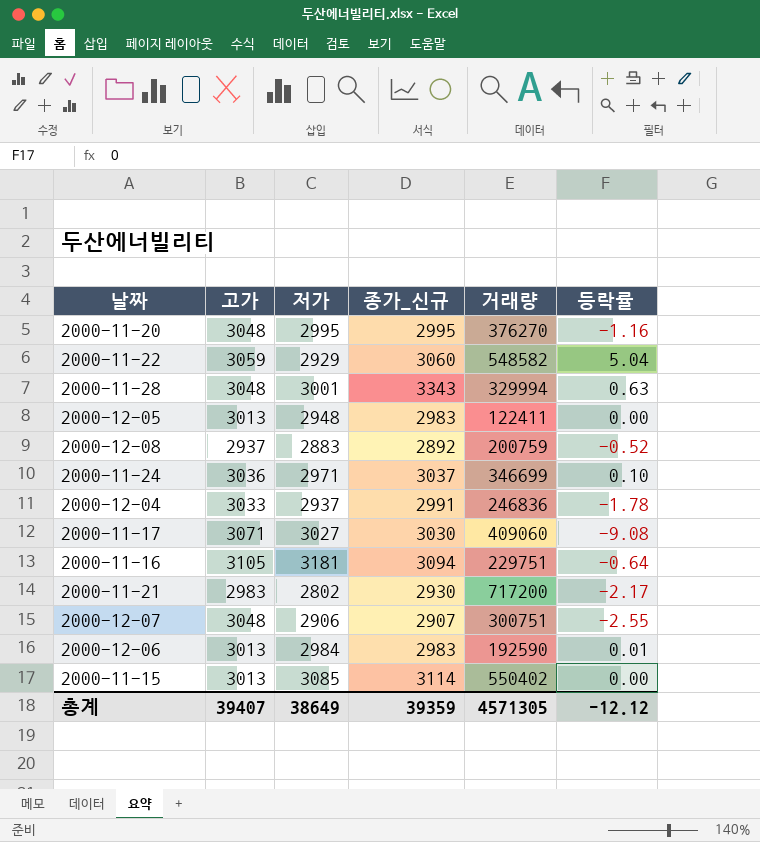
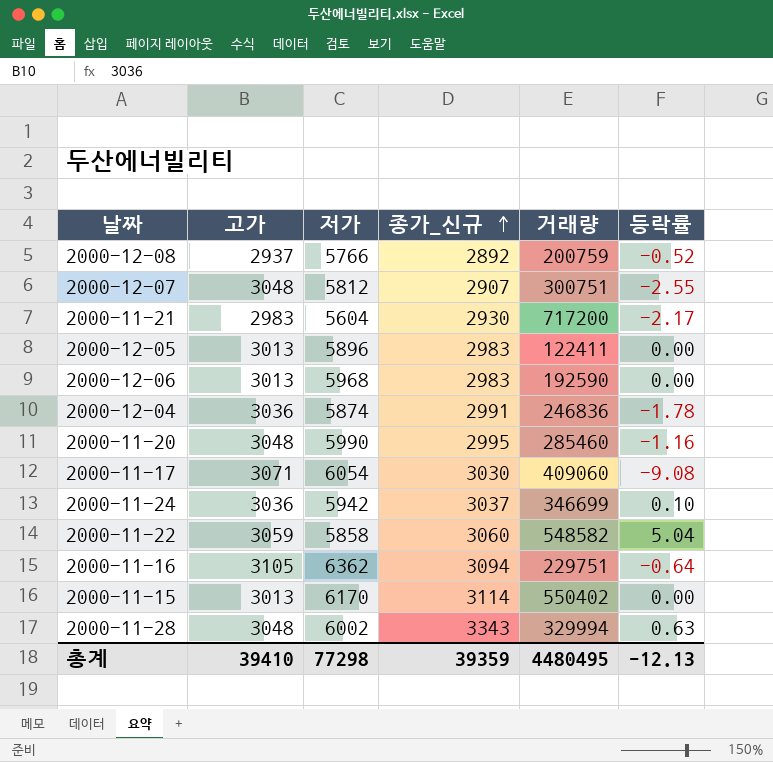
row order: none -> 종가_신규 ascending
2000-12-08 | 저가: 2883 -> 5766
2000-12-07 | 저가: 2906 -> 5812
2000-11-21 | 저가: 2802 -> 5604
2000-12-05 | 저가: 2948 -> 5896
2000-12-06 | 저가: 2984 -> 5968
2000-12-06 | 등락률: 0.01 -> 0.00
2000-12-04 | 고가: 3033 -> 3036
2000-12-04 | 저가: 2937 -> 5874
2000-11-20 | 저가: 2995 -> 5990
2000-11-20 | 거래량: 376270 -> 285460
2000-11-17 | 저가: 3027 -> 6054
2000-11-24 | 저가: 2971 -> 5942
2000-11-22 | 저가: 2929 -> 5858
2000-11-16 | 저가: 3181 -> 6362
2000-11-15 | 저가: 3085 -> 6170
2000-11-28 | 저가: 3001 -> 6002
총계 | 고가: 39407 -> 39410
총계 | 저가: 38649 -> 77298
총계 | 거래량: 4571305 -> 4480495
총계 | 등락률: -12.12 -> -12.13

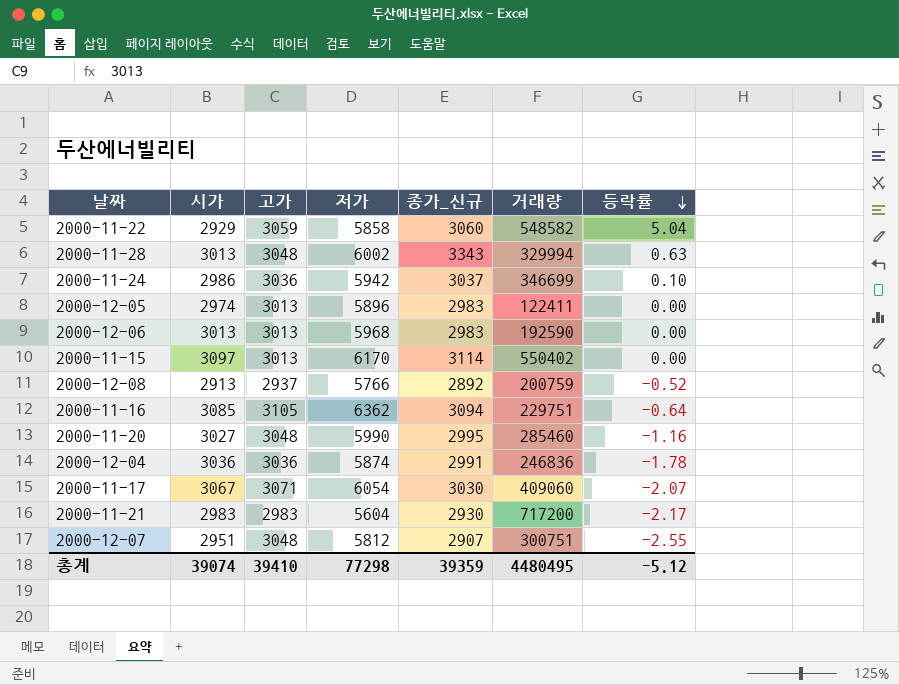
row order: 종가_신규 ascending -> 등락률 descending
column 시가 | position: none -> 2
2000-11-17 | 등락률: -9.08 -> -2.07
총계 | 등락률: -12.13 -> -5.12

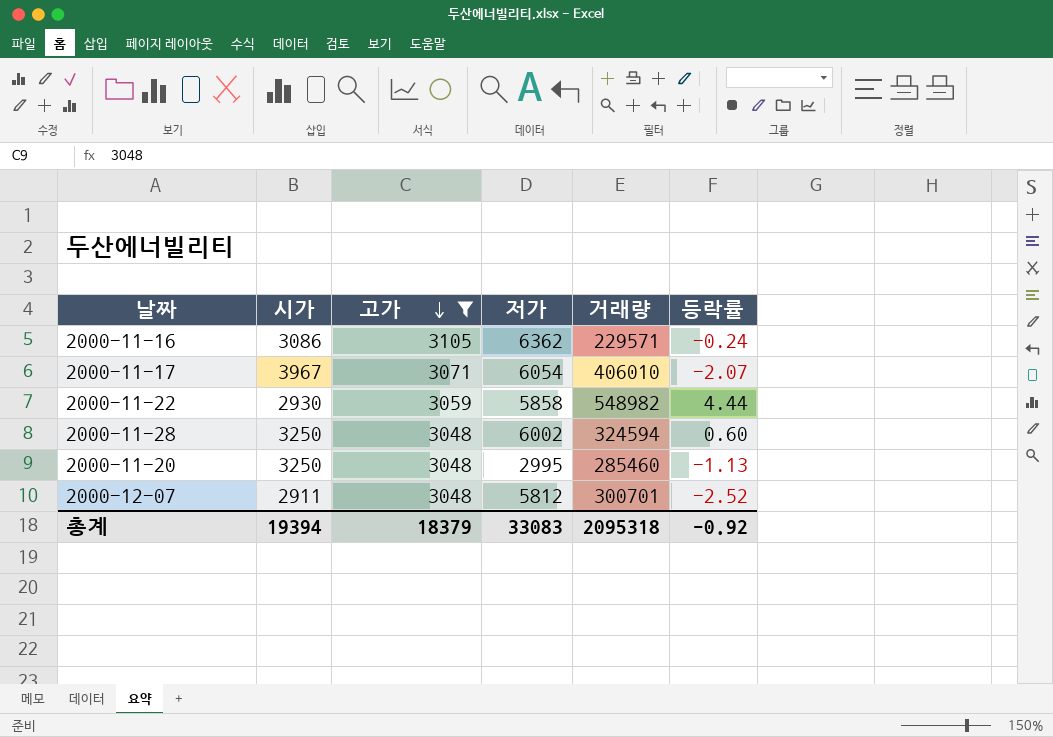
filter: none -> 고가 >= 3048
row order: 등락률 descending -> 고가 descending
column 종가_신규 | position: 5 -> none
2000-11-16 | 시가: 3085 -> 3086
2000-11-16 | 거래량: 229751 -> 229571
2000-11-16 | 등락률: -0.64 -> -0.24
2000-11-17 | 시가: 3067 -> 3967
2000-11-17 | 거래량: 409060 -> 406010
2000-11-22 | 시가: 2929 -> 2930
2000-11-22 | 거래량: 548582 -> 548982
2000-11-22 | 등락률: 5.04 -> 4.44
2000-11-28 | 시가: 3013 -> 3250
2000-11-28 | 거래량: 329994 -> 324594
2000-11-28 | 등락률: 0.63 -> 0.60
2000-11-20 | 시가: 3027 -> 3250
2000-11-20 | 저가: 5990 -> 2995
2000-11-20 | 등락률: -1.16 -> -1.13
2000-12-07 | 시가: 2951 -> 2911
2000-12-07 | 거래량: 300751 -> 300701
2000-12-07 | 등락률: -2.55 -> -2.52
총계 | 시가: 39074 -> 19394
총계 | 고가: 39410 -> 18379
총계 | 저가: 77298 -> 33083
총계 | 거래량: 4480495 -> 2095318
총계 | 등락률: -5.12 -> -0.92

